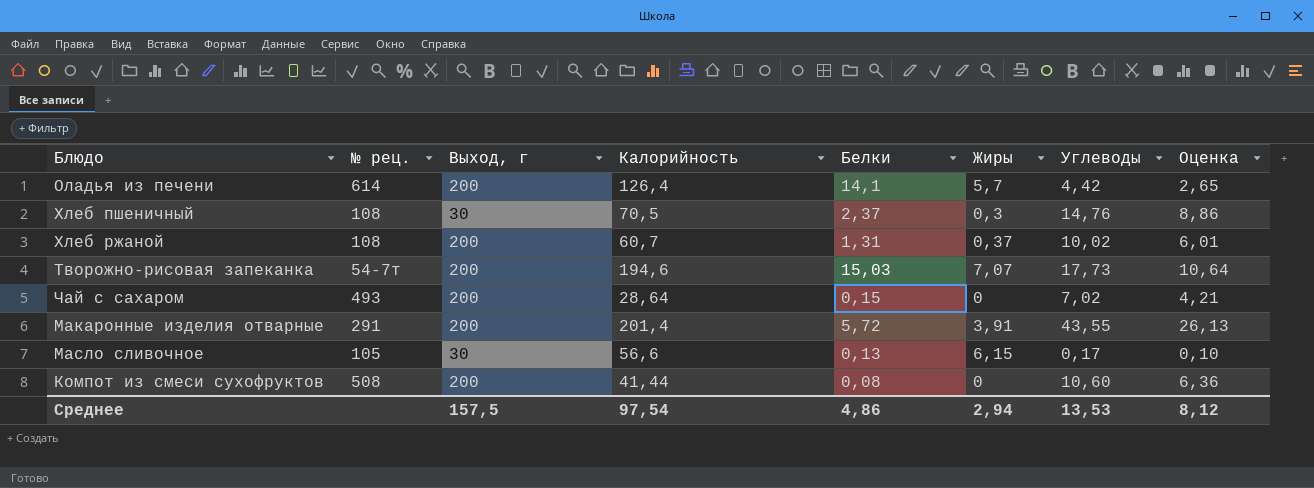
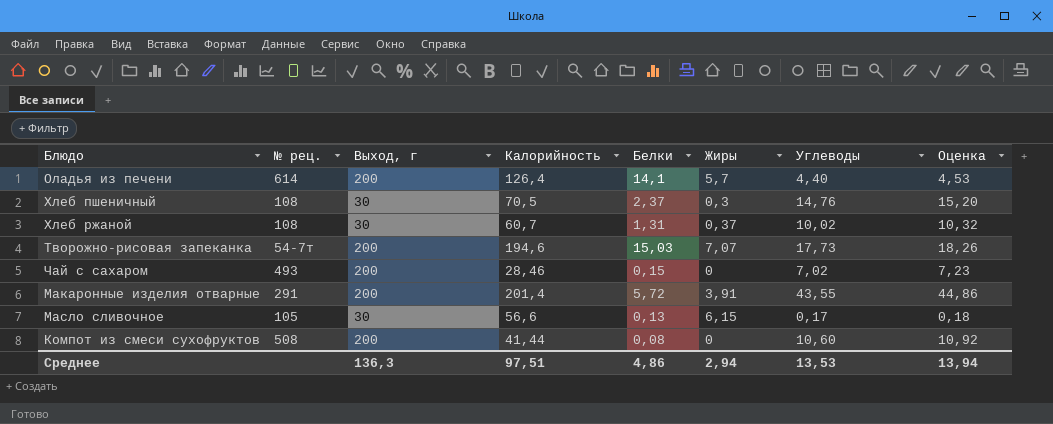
column Оценка | formula: [Углеводы] * 0,6 -> [Углеводы] * 1,03
Оладья из печени | Углеводы: 4,42 -> 4,40
Хлеб ржаной | Выход, г: 200 -> 30
Чай с сахаром | Калорийность: 28,64 -> 28,46
Среднее | Выход, г: 157,5 -> 136,3
Среднее | Калорийность: 97,54 -> 97,51
Среднее | Оценка: 8,12 -> 13,94

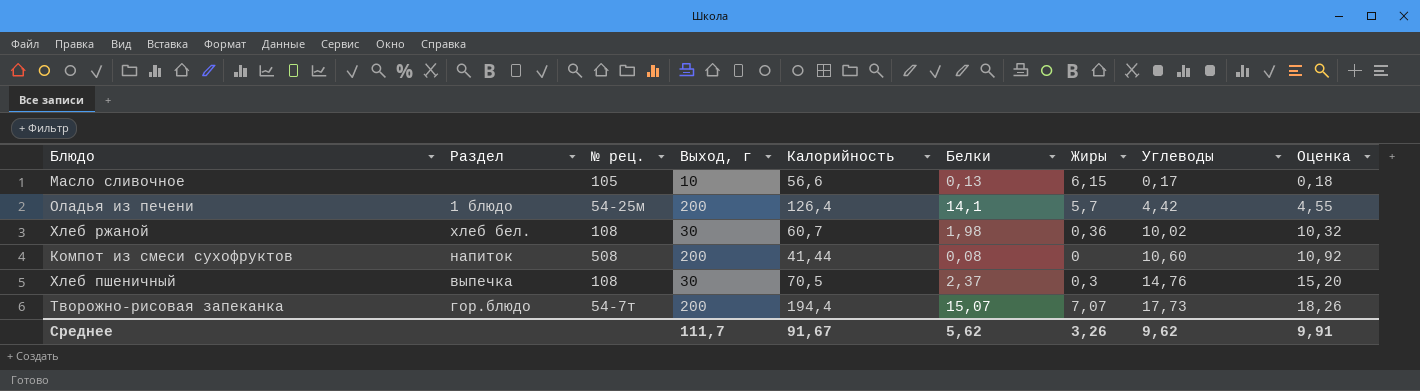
row order: none -> Углеводы ascending
column Раздел | position: none -> 2
row Чай с сахаром: 493 | 200 | 28,46 | 0,15 | 0 | 7,02 | 7,23 -> none
row Макаронные изделия отварные: 291 | 200 | 201,4 | 5,72 | 3,91 | 43,55 | 44,86 -> none
Масло сливочное | Выход, г: 30 -> 10
Оладья из печени | № рец.: 614 -> 54-25м
Оладья из печени | Углеводы: 4,40 -> 4,42
Оладья из печени | Оценка: 4,53 -> 4,55
Хлеб ржаной | Белки: 1,31 -> 1,98
Хлеб ржаной | Жиры: 0,37 -> 0,36
Творожно-рисовая запеканка | Калорийность: 194,6 -> 194,4
Творожно-рисовая запеканка | Белки: 15,03 -> 15,07
Среднее | Выход, г: 136,3 -> 111,7
Среднее | Калорийность: 97,51 -> 91,67
Среднее | Белки: 4,86 -> 5,62
Среднее | Жиры: 2,94 -> 3,26
Среднее | Углеводы: 13,53 -> 9,62
Среднее | Оценка: 13,94 -> 9,91

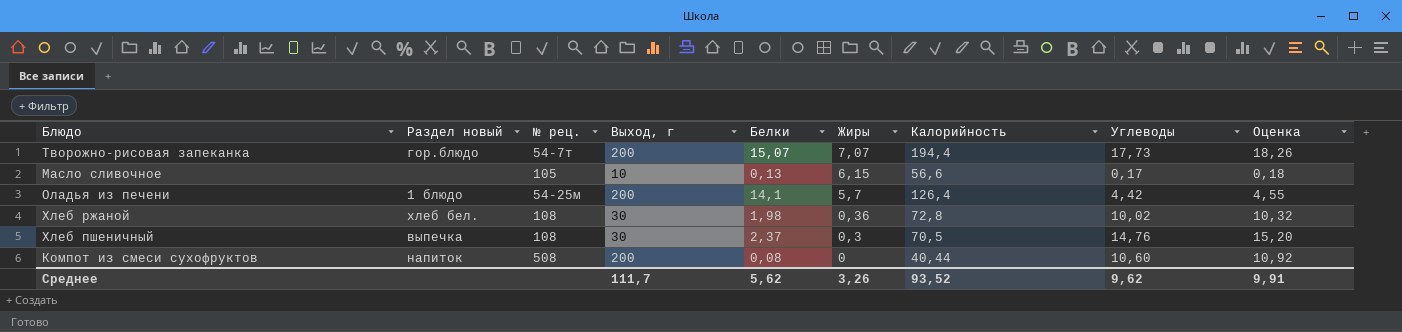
row order: Углеводы ascending -> Жиры descending
column name: Раздел -> Раздел новый
column Калорийность | position: 5 -> 7
Хлеб ржаной | Калорийность: 60,7 -> 72,8
Компот из смеси сухофруктов | Калорийность: 41,44 -> 40,44
Среднее | Калорийность: 91,67 -> 93,52

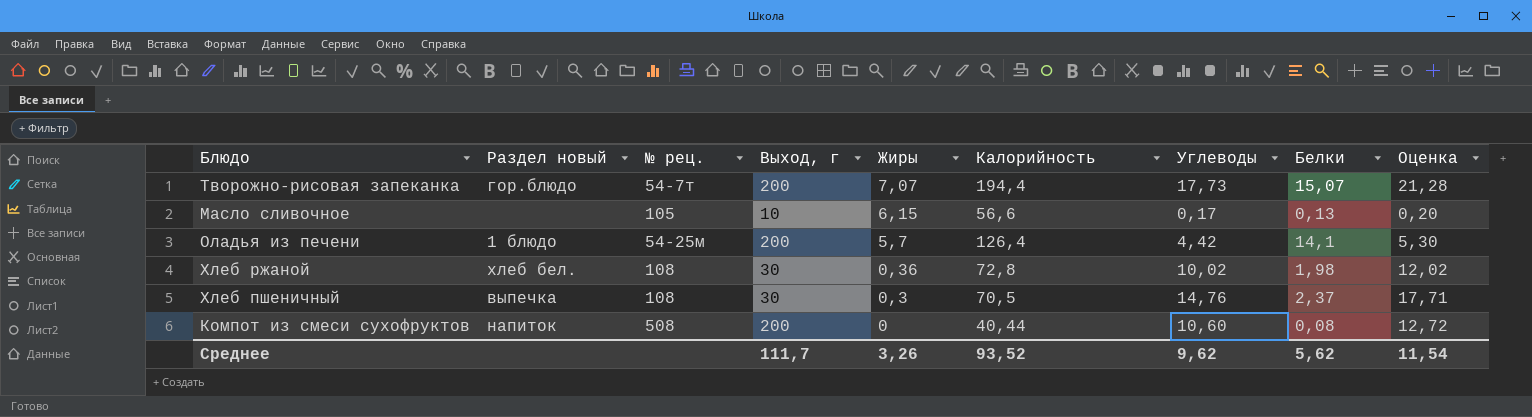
column Белки | position: 5 -> 8
column Оценка | formula: [Углеводы] * 1,03 -> [Углеводы] * 1,2
Среднее | Оценка: 9,91 -> 11,54

